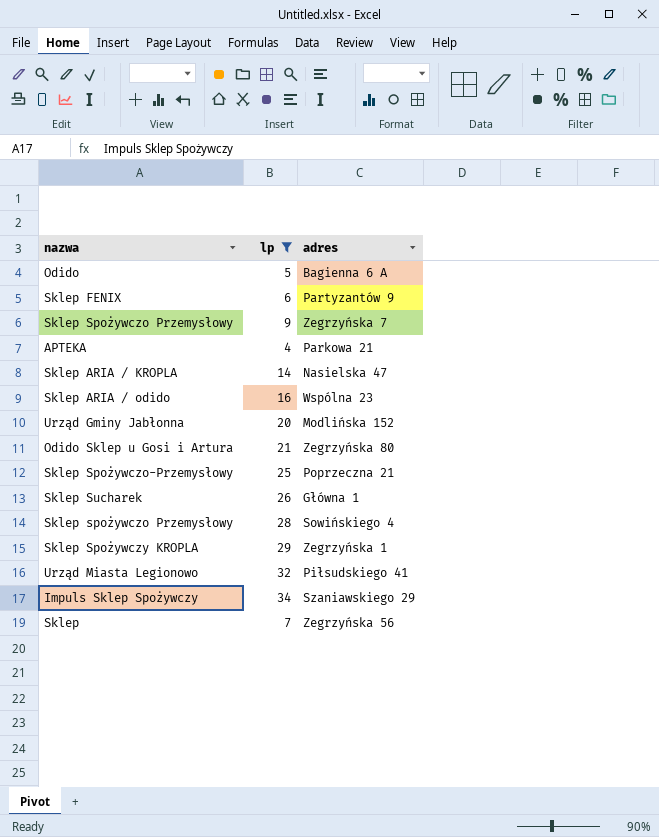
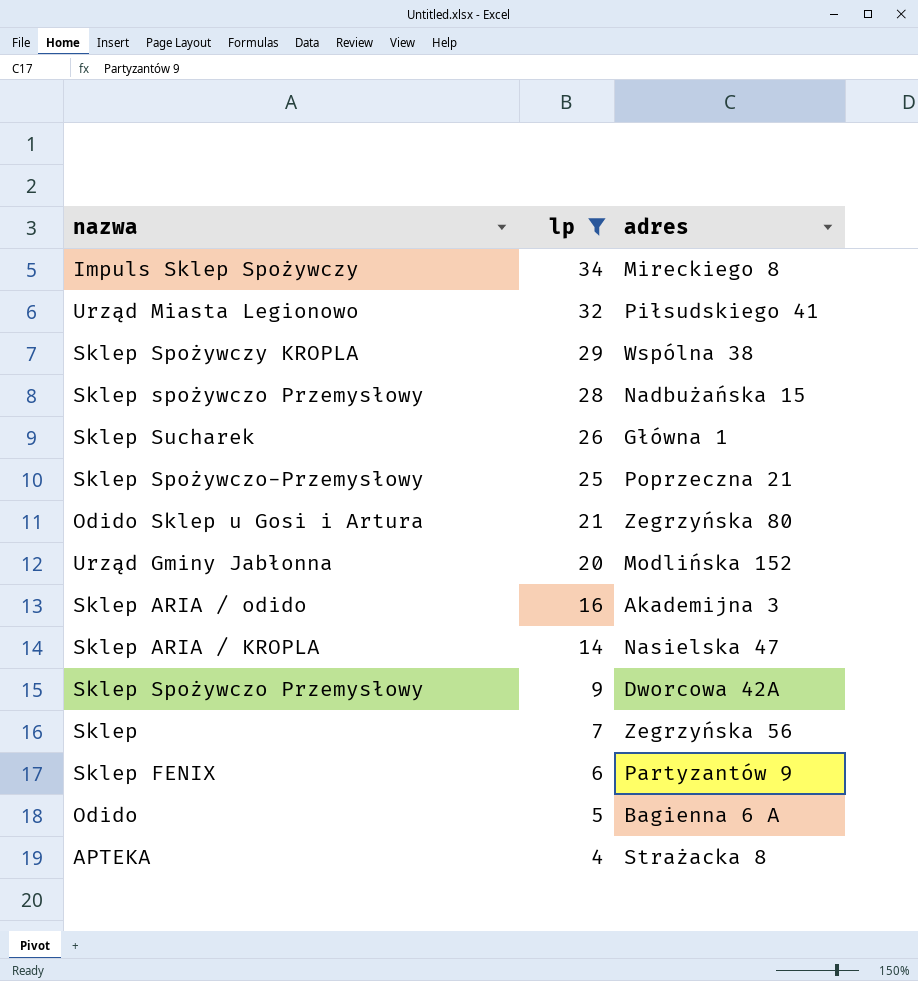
row order: none -> lp descending
Impuls Sklep Spożywczy | adres: Szaniawskiego 29 -> Mireckiego 8
Sklep Spożywczy KROPLA | adres: Zegrzyńska 1 -> Wspólna 38
Sklep spożywczo Przemysłowy | adres: Sowińskiego 4 -> Nadbużańska 15
Sklep ARIA / odido | adres: Wspólna 23 -> Akademijna 3
Sklep Spożywczo Przemysłowy | adres: Zegrzyńska 7 -> Dworcowa 42A
APTEKA | adres: Parkowa 21 -> Strażacka 8

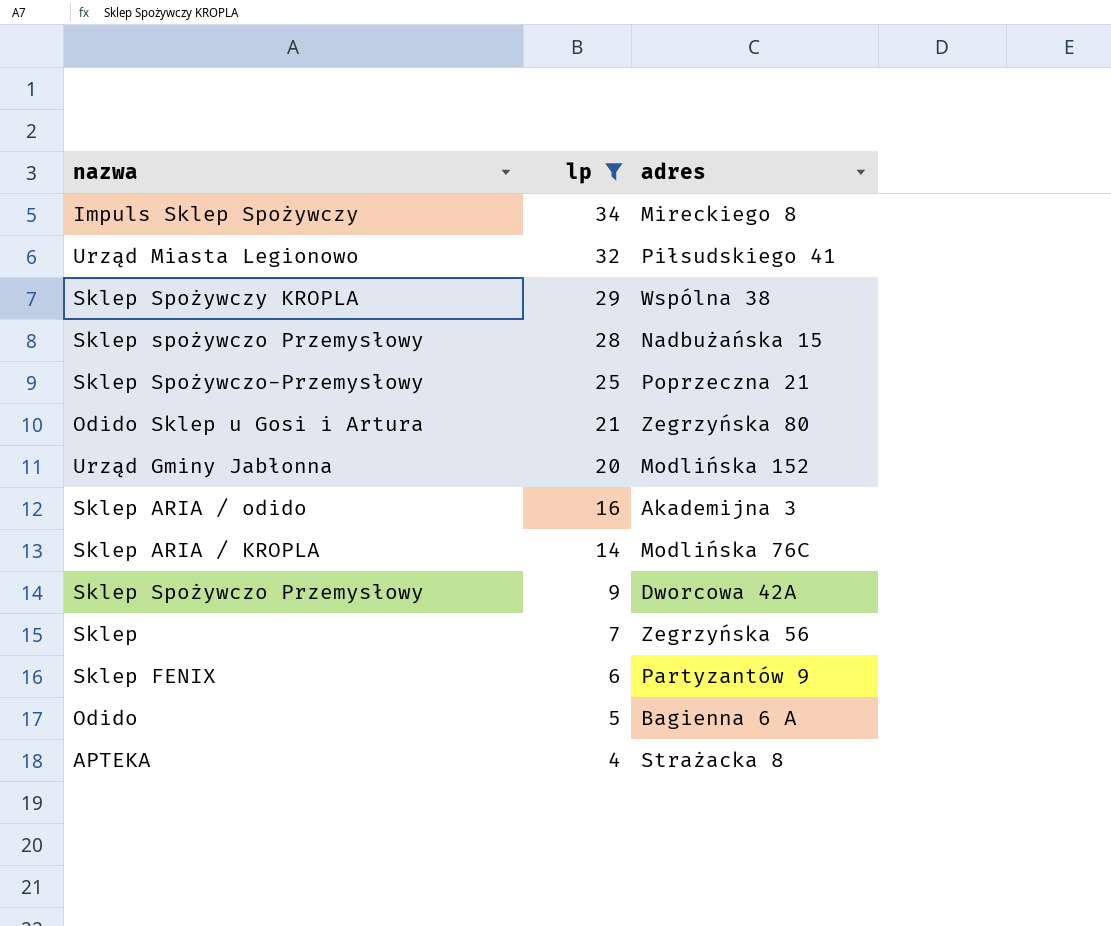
row Sklep Sucharek: 26 | Główna 1 -> none
Sklep ARIA / KROPLA | adres: Nasielska 47 -> Modlińska 76C

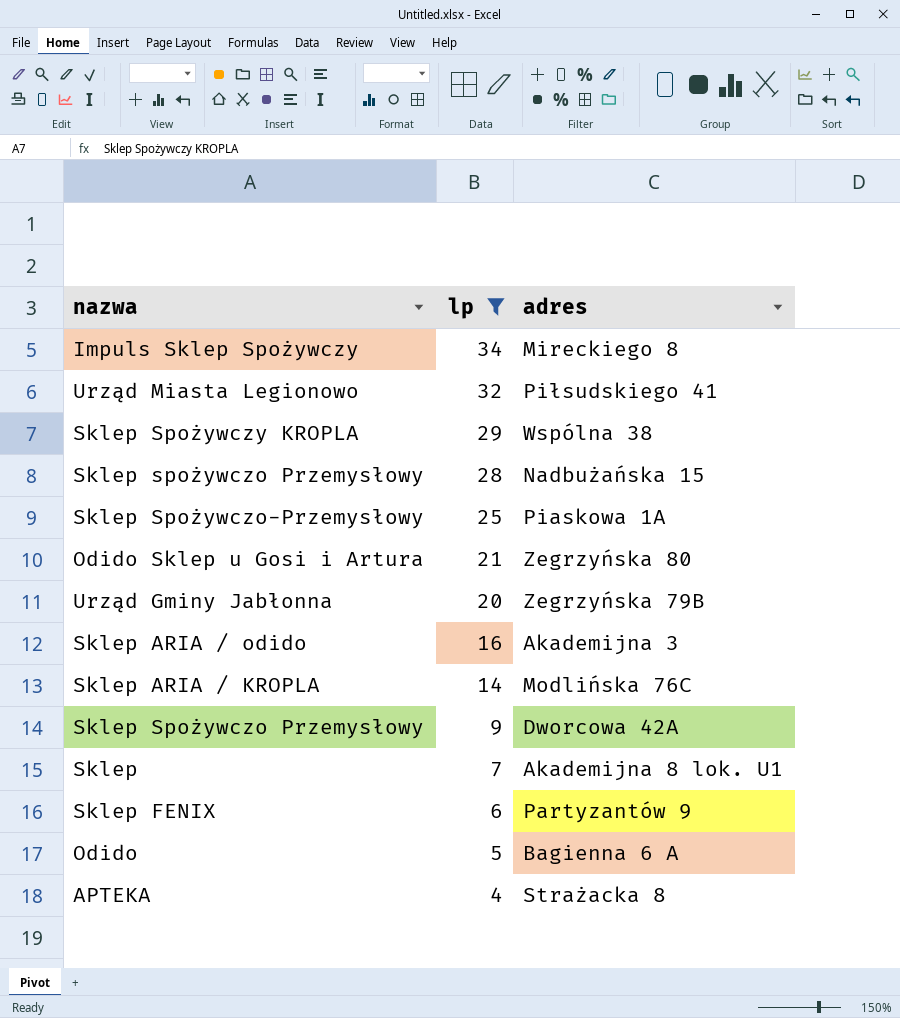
Sklep Spożywczo-Przemysłowy | adres: Poprzeczna 21 -> Piaskowa 1A
Urząd Gminy Jabłonna | adres: Modlińska 152 -> Zegrzyńska 79B
Sklep | adres: Zegrzyńska 56 -> Akademijna 8 lok. U1

